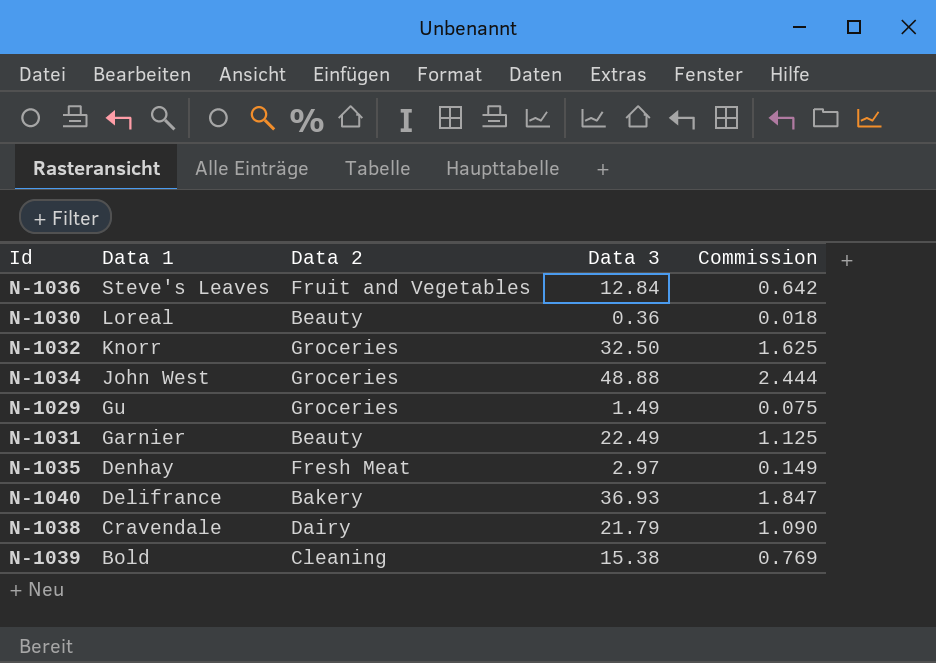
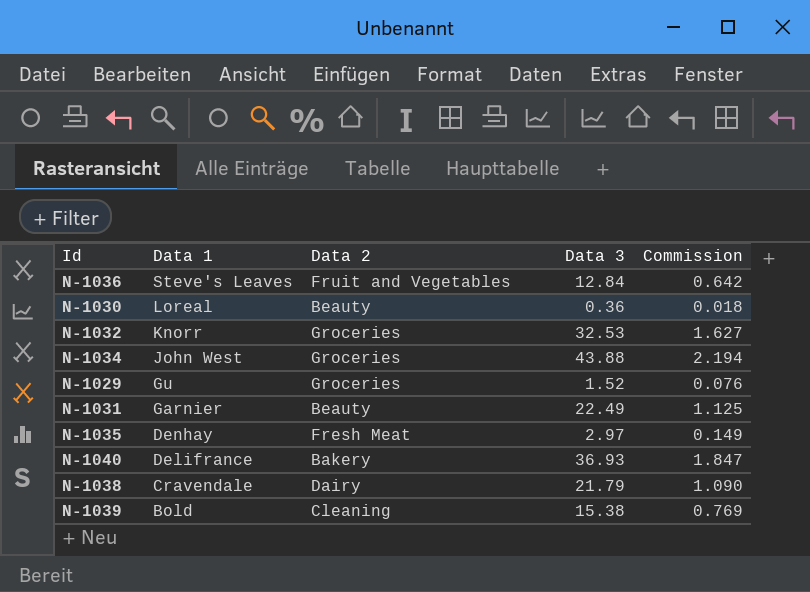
N-1032 | Data 3: 32.50 -> 32.53
N-1032 | Commission: 1.625 -> 1.627
N-1034 | Data 3: 48.88 -> 43.88
N-1034 | Commission: 2.444 -> 2.194
N-1029 | Data 3: 1.49 -> 1.52
N-1029 | Commission: 0.075 -> 0.076

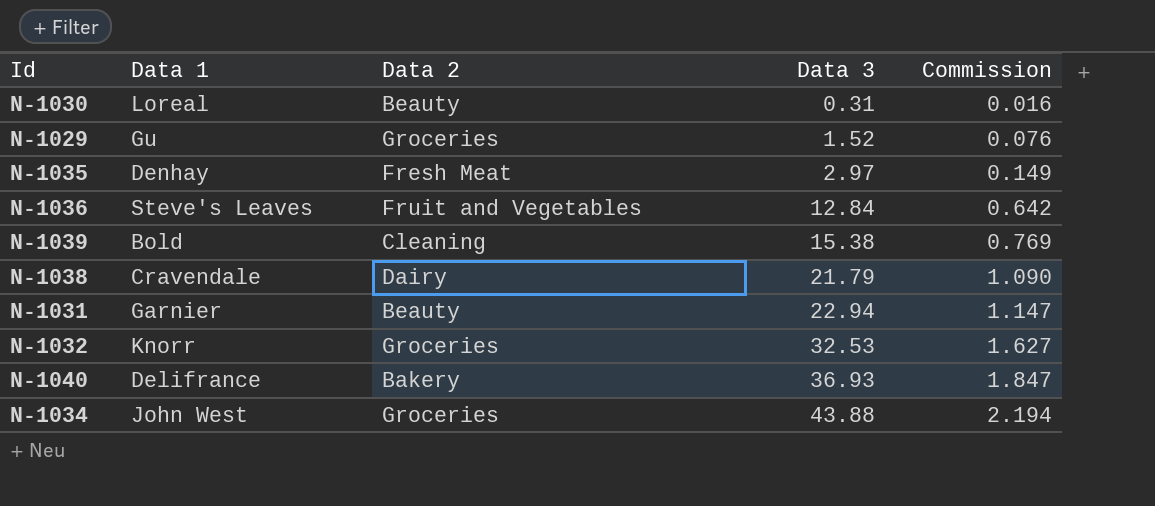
row order: Data 1 descending -> Data 3 ascending
N-1030 | Data 3: 0.36 -> 0.31
N-1030 | Commission: 0.018 -> 0.016
N-1031 | Data 3: 22.49 -> 22.94
N-1031 | Commission: 1.125 -> 1.147

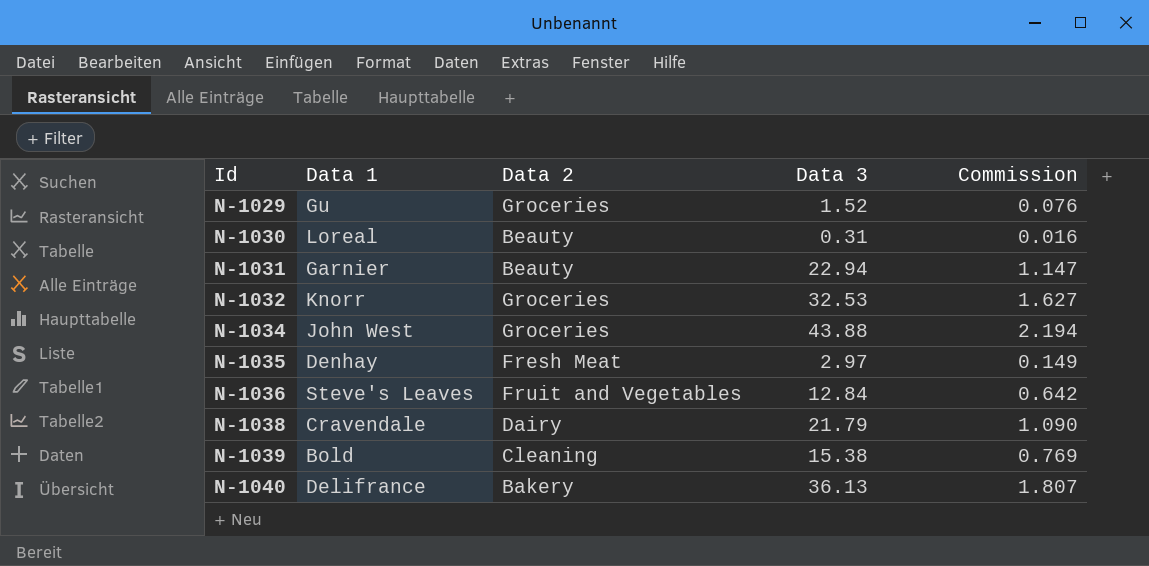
row order: Data 3 ascending -> Id ascending
N-1040 | Data 3: 36.93 -> 36.13
N-1040 | Commission: 1.847 -> 1.807

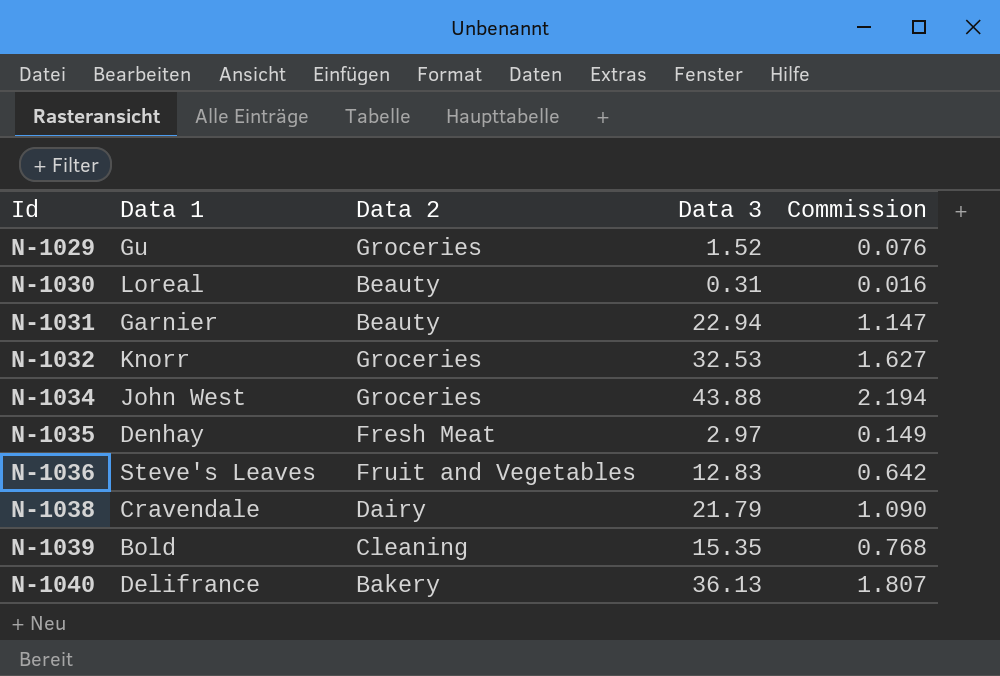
N-1036 | Data 3: 12.84 -> 12.83
N-1039 | Data 3: 15.38 -> 15.35
N-1039 | Commission: 0.769 -> 0.768

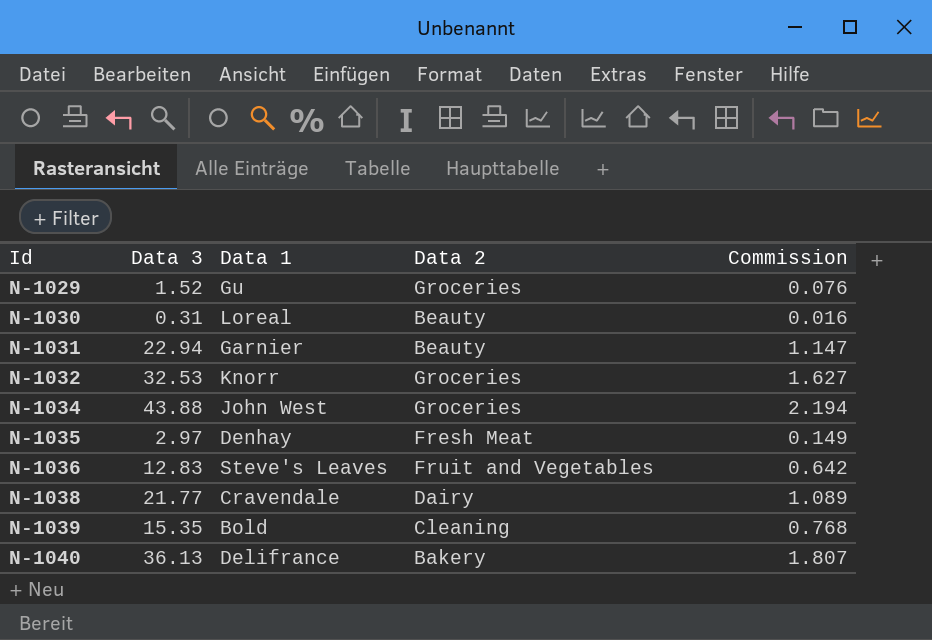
column Data 3 | position: 4 -> 2
N-1038 | Data 3: 21.79 -> 21.77
N-1038 | Commission: 1.090 -> 1.089

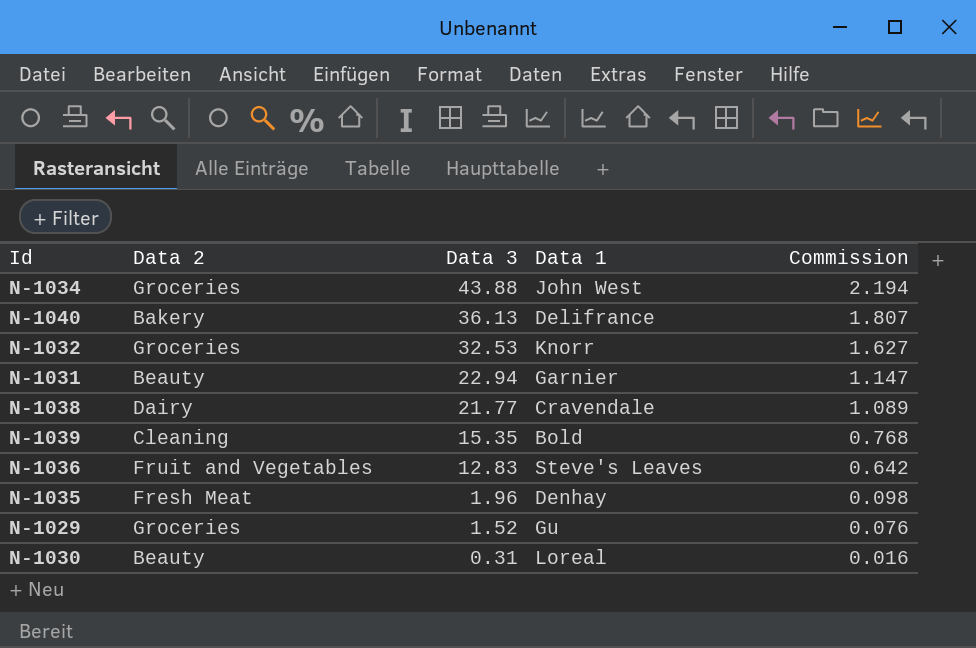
row order: Id ascending -> Data 3 descending
column Data 2 | position: 4 -> 2
N-1035 | Data 3: 2.97 -> 1.96
N-1035 | Commission: 0.149 -> 0.098

